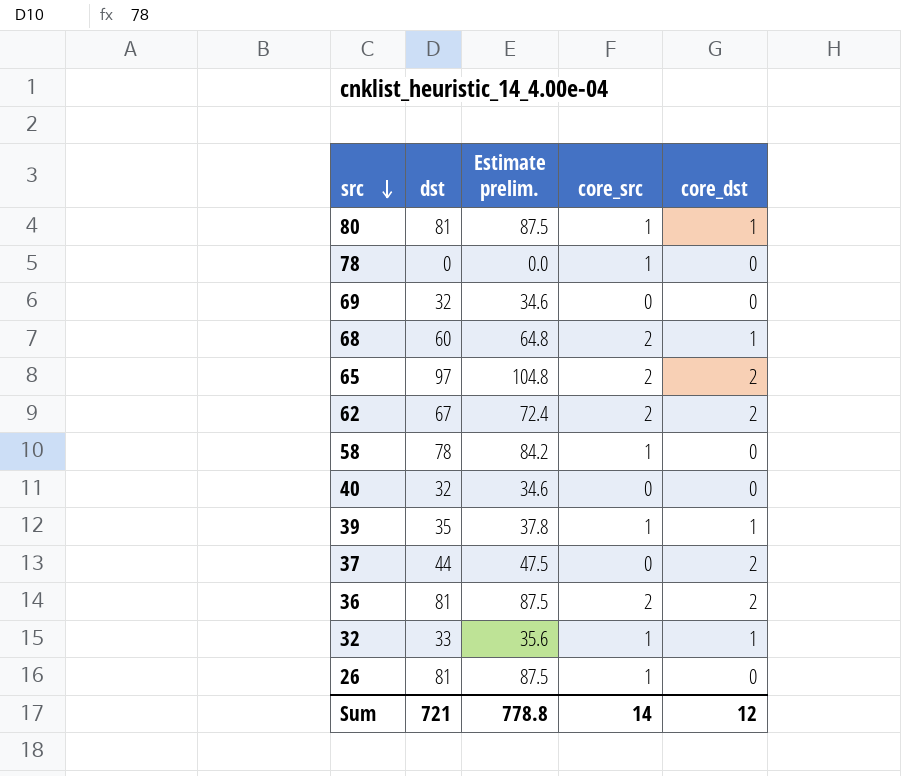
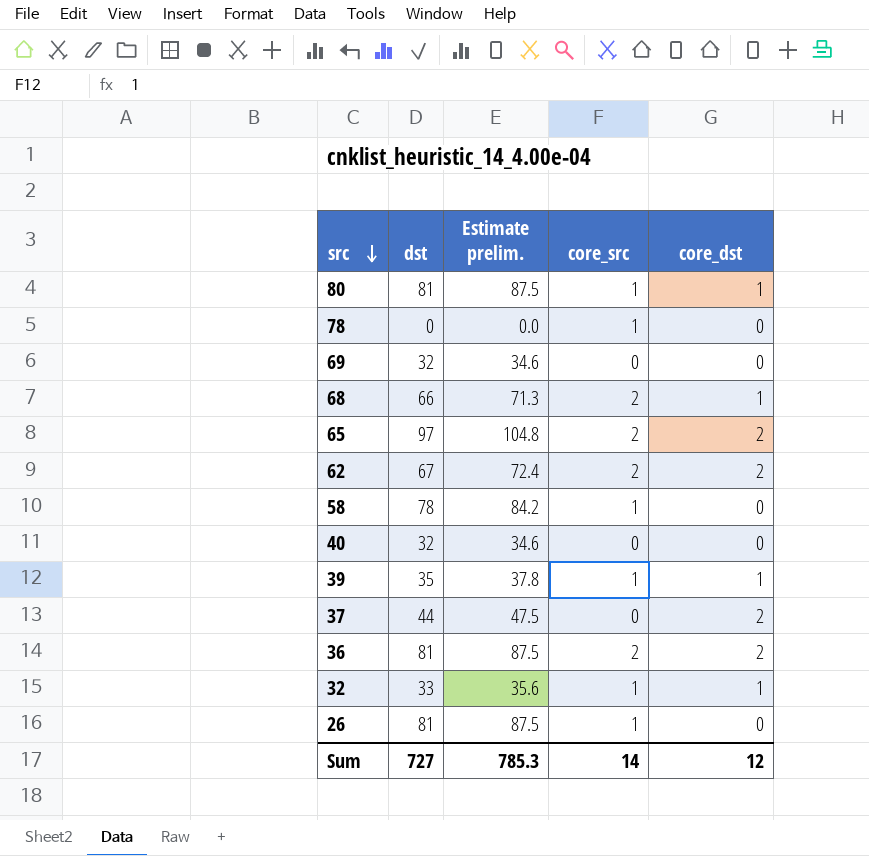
68 | dst: 60 -> 66
68 | Estimate prelim.: 64.8 -> 71.3
Sum | dst: 721 -> 727
Sum | Estimate prelim.: 778.8 -> 785.3

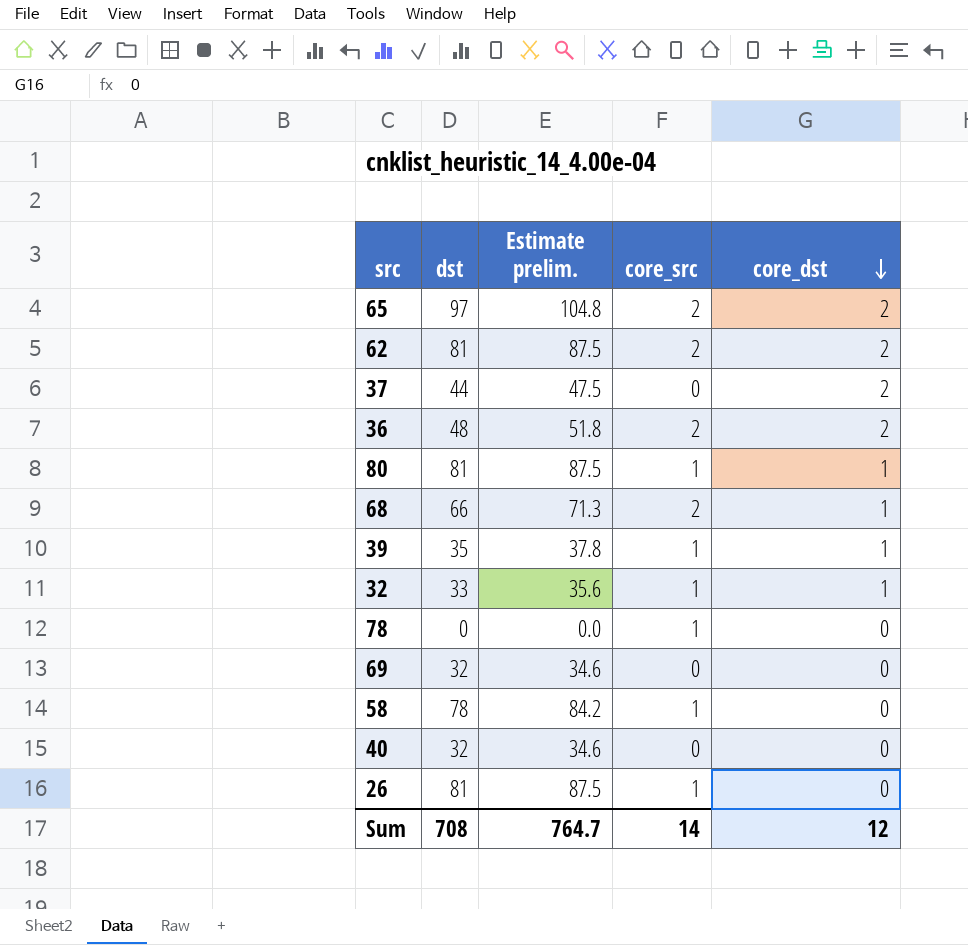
row order: src descending -> core_dst descending
62 | dst: 67 -> 81
62 | Estimate prelim.: 72.4 -> 87.5
36 | dst: 81 -> 48
36 | Estimate prelim.: 87.5 -> 51.8
Sum | dst: 727 -> 708
Sum | Estimate prelim.: 785.3 -> 764.7

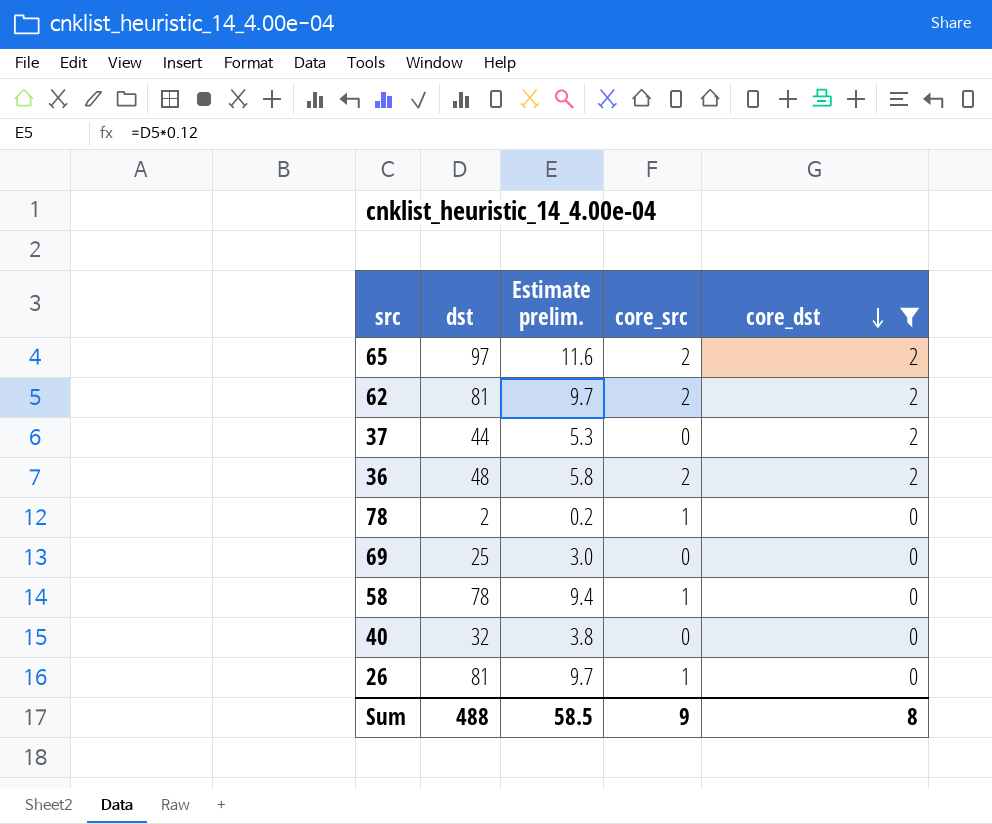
filter: none -> core_dst != 1
column Estimate prelim. | formula: [dst] * 1.08 -> [dst] * 0.12
78 | dst: 0 -> 2
69 | dst: 32 -> 25
Sum | dst: 708 -> 488
Sum | Estimate prelim.: 764.7 -> 58.5
Sum | core_src: 14 -> 9
Sum | core_dst: 12 -> 8

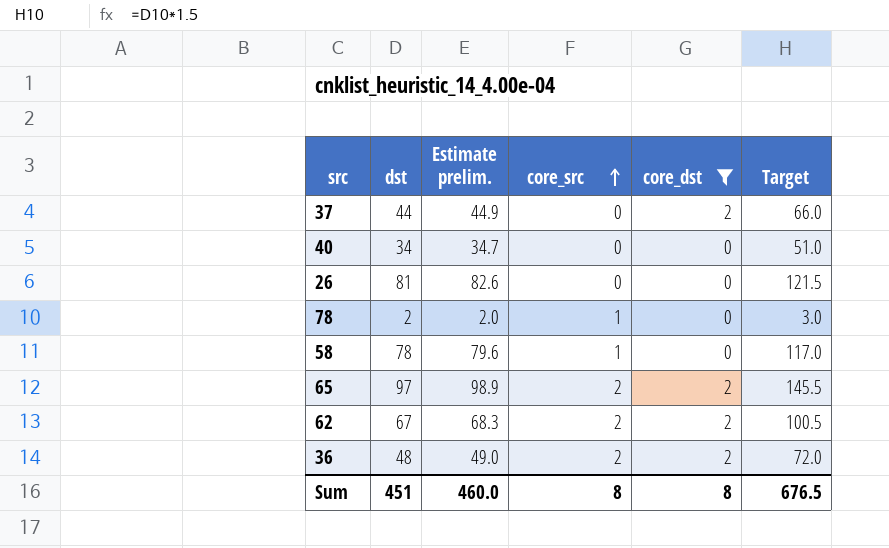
row order: core_dst descending -> core_src ascending
column Estimate prelim. | formula: [dst] * 0.12 -> [dst] * 1.02
column Target | formula: none -> [dst] * 1.5
row 69: 25 | 3.0 | 0 | 0 -> none
40 | dst: 32 -> 34
26 | core_src: 1 -> 0
62 | dst: 81 -> 67
Sum | dst: 488 -> 451
Sum | Estimate prelim.: 58.5 -> 460.0
Sum | core_src: 9 -> 8

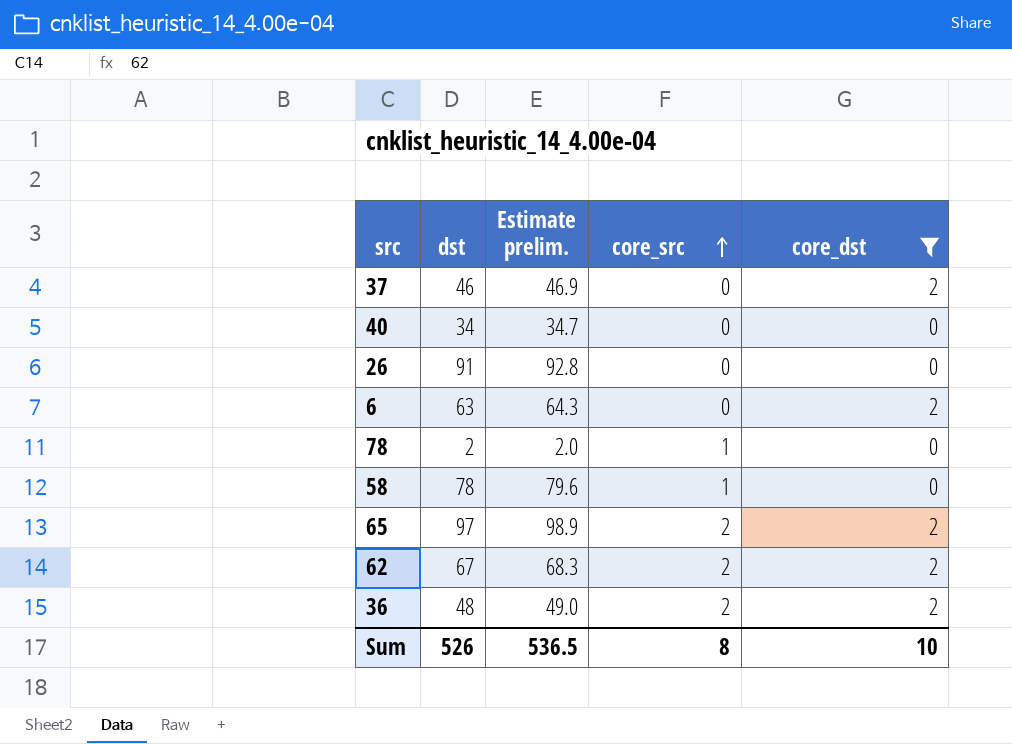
column Target | formula: [dst] * 1.5 -> none
37 | dst: 44 -> 46
37 | Estimate prelim.: 44.9 -> 46.9
26 | dst: 81 -> 91
26 | Estimate prelim.: 82.6 -> 92.8
row 6: none -> 63 | 64.3 | 0 | 2
Sum | dst: 451 -> 526
Sum | Estimate prelim.: 460.0 -> 536.5
Sum | core_dst: 8 -> 10

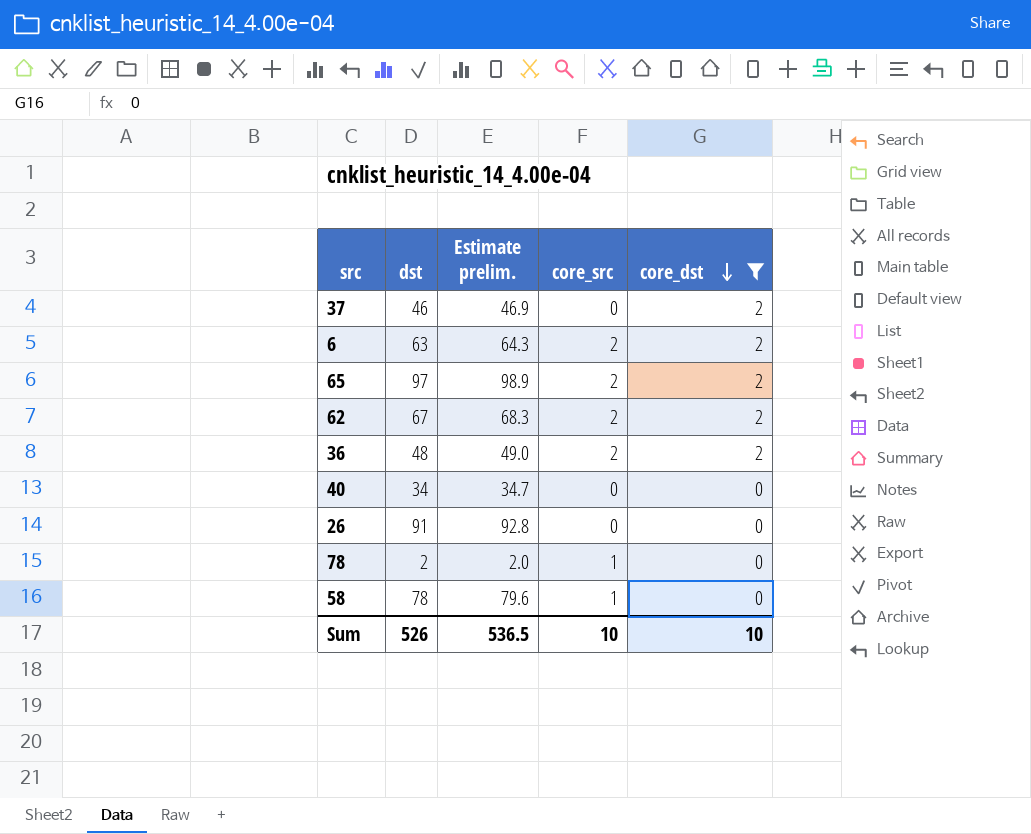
row order: core_src ascending -> core_dst descending
6 | core_src: 0 -> 2
Sum | core_src: 8 -> 10

